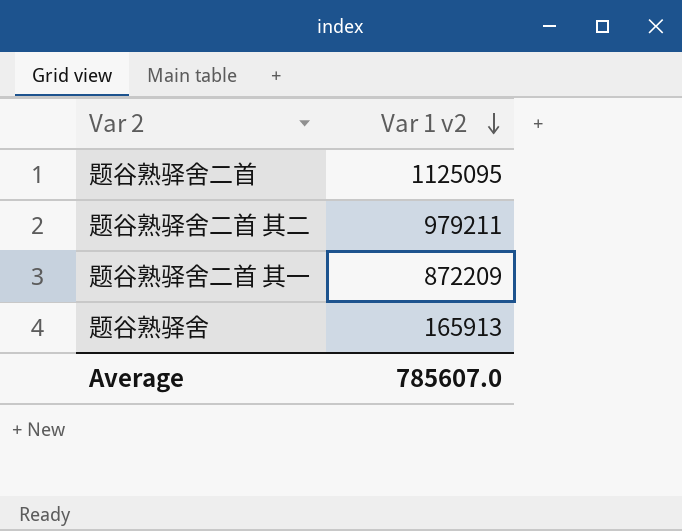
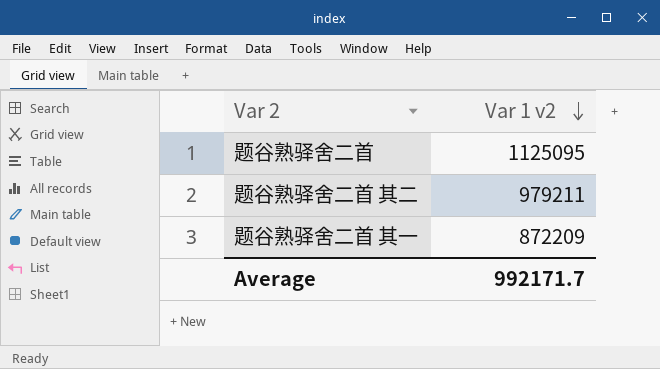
row 题谷熟驿舍: 165913 -> none
Average | Var 1 v2: 785607.0 -> 992171.7

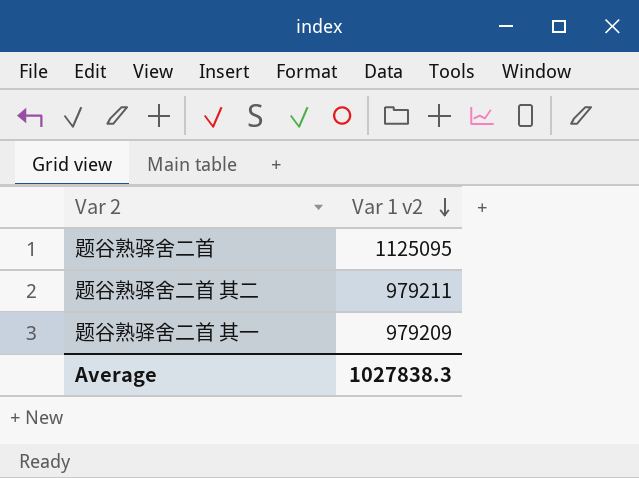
题谷熟驿舍二首 其一 | Var 1 v2: 872209 -> 979209
Average | Var 1 v2: 992171.7 -> 1027838.3

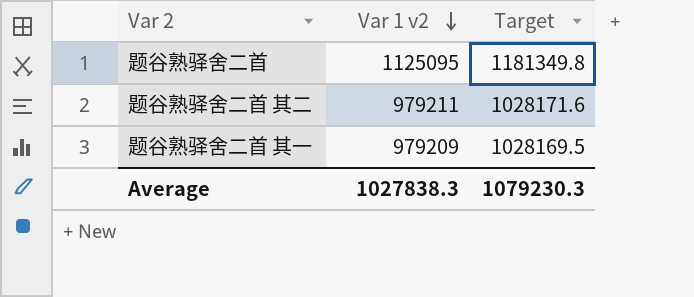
column Target | formula: none -> [Var 1 v2] * 1.05

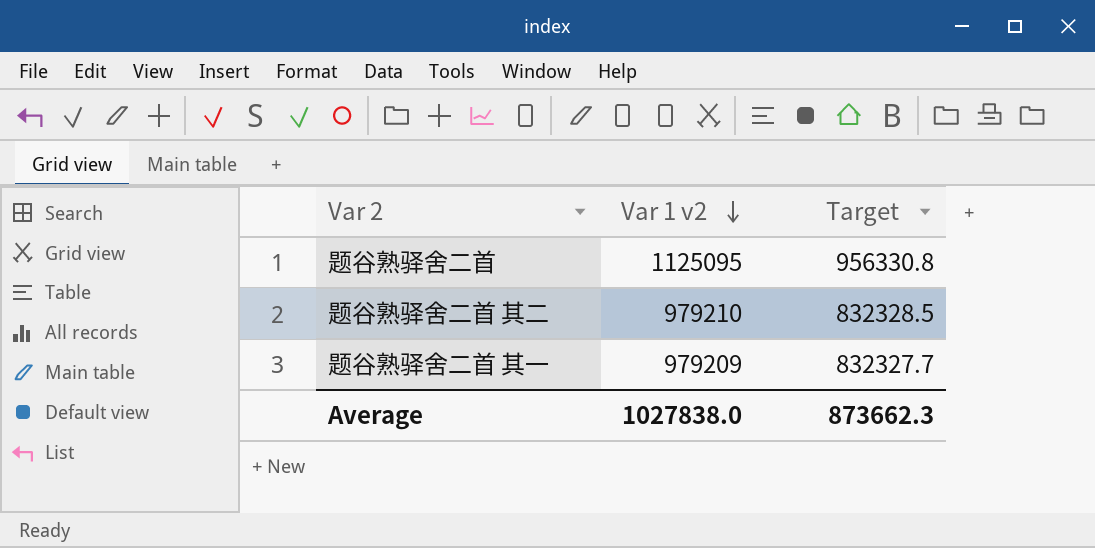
column Target | formula: [Var 1 v2] * 1.05 -> [Var 1 v2] * 0.85
题谷熟驿舍二首 其二 | Var 1 v2: 979211 -> 979210
Average | Var 1 v2: 1027838.3 -> 1027838.0
Average | Target: 1079230.3 -> 873662.3

